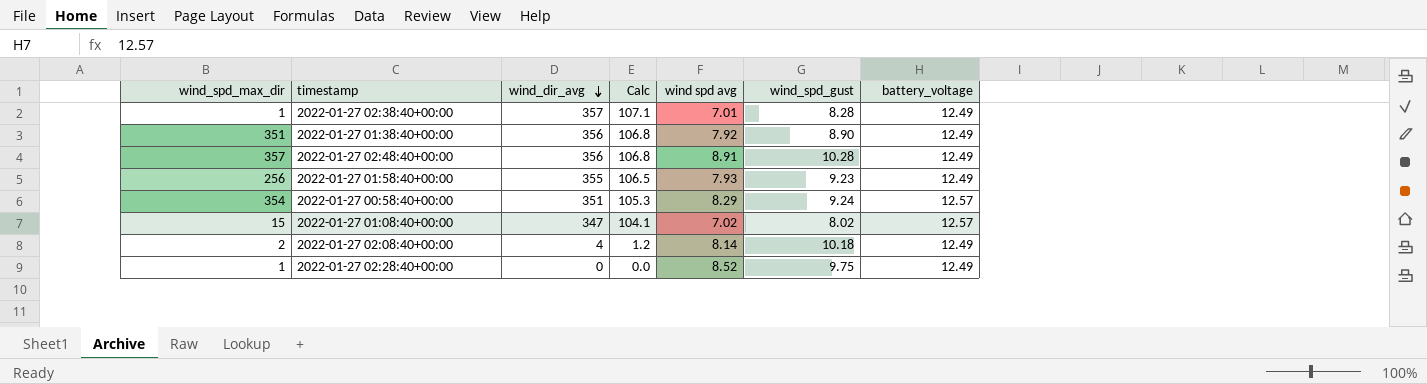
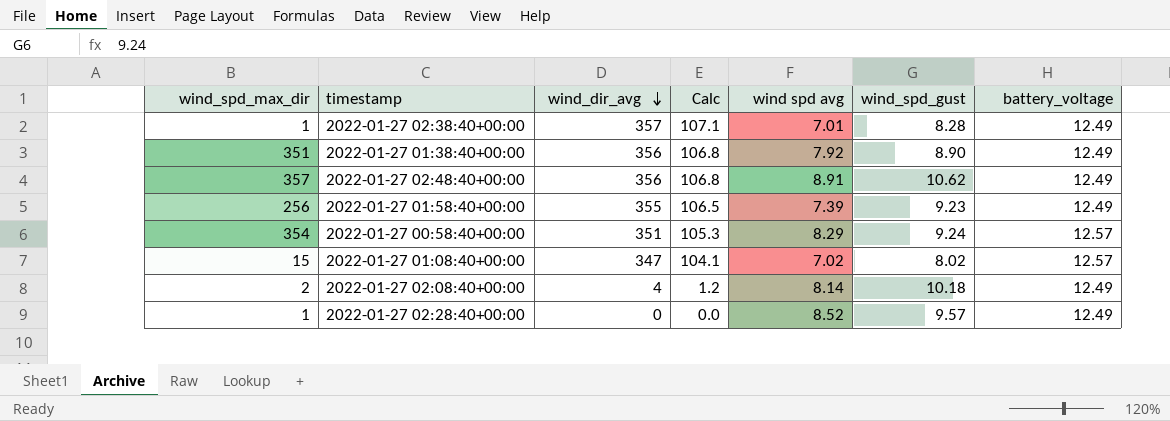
2022-01-27 02:48:40+00:00 | wind_spd_gust: 10.28 -> 10.62
2022-01-27 01:58:40+00:00 | wind spd avg: 7.93 -> 7.39
2022-01-27 02:28:40+00:00 | wind_spd_gust: 9.75 -> 9.57

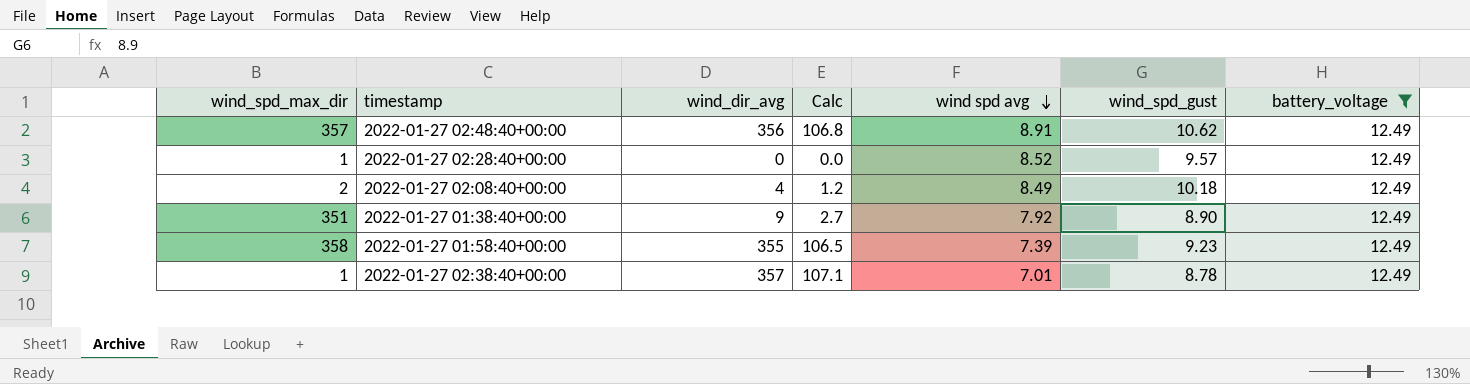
filter: none -> battery_voltage = 12.49
row order: wind_dir_avg descending -> wind spd avg descending
2022-01-27 02:08:40+00:00 | wind spd avg: 8.14 -> 8.49
2022-01-27 01:38:40+00:00 | wind_dir_avg: 356 -> 9
2022-01-27 01:38:40+00:00 | Calc: 106.8 -> 2.7
2022-01-27 01:58:40+00:00 | wind_spd_max_dir: 256 -> 358
2022-01-27 02:38:40+00:00 | wind_spd_gust: 8.28 -> 8.78

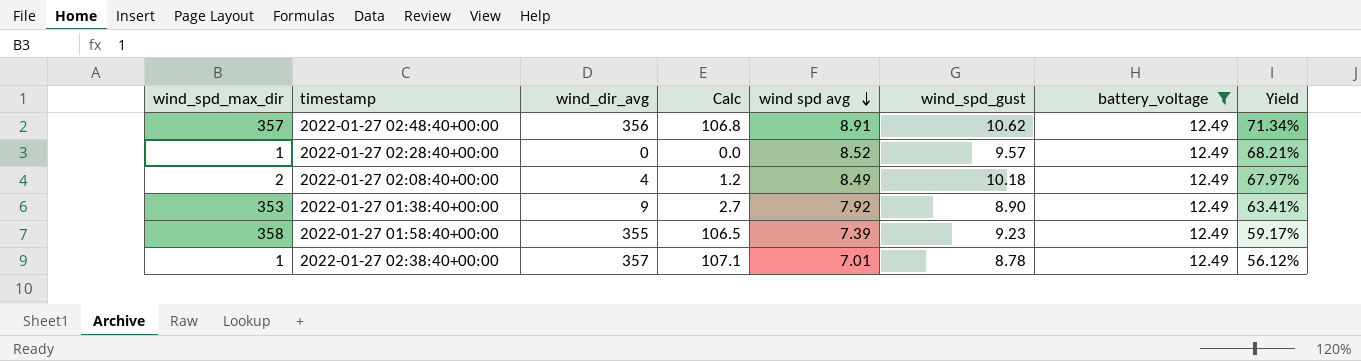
column Yield | formula: none -> [wind spd avg] / [battery_voltage]
2022-01-27 01:38:40+00:00 | wind_spd_max_dir: 351 -> 353

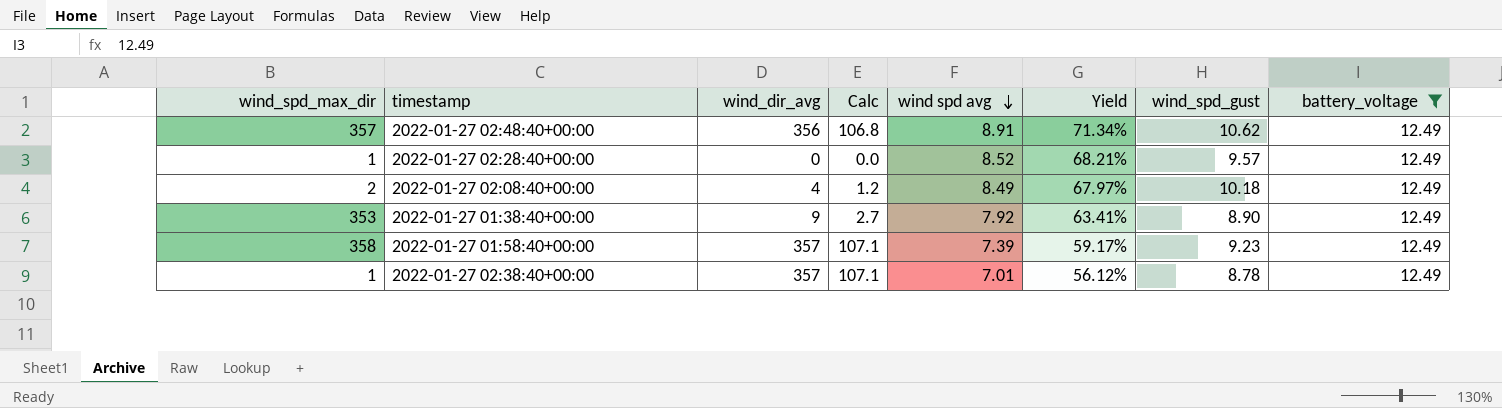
column Yield | position: 8 -> 6
2022-01-27 01:58:40+00:00 | wind_dir_avg: 355 -> 357
2022-01-27 01:58:40+00:00 | Calc: 106.5 -> 107.1

